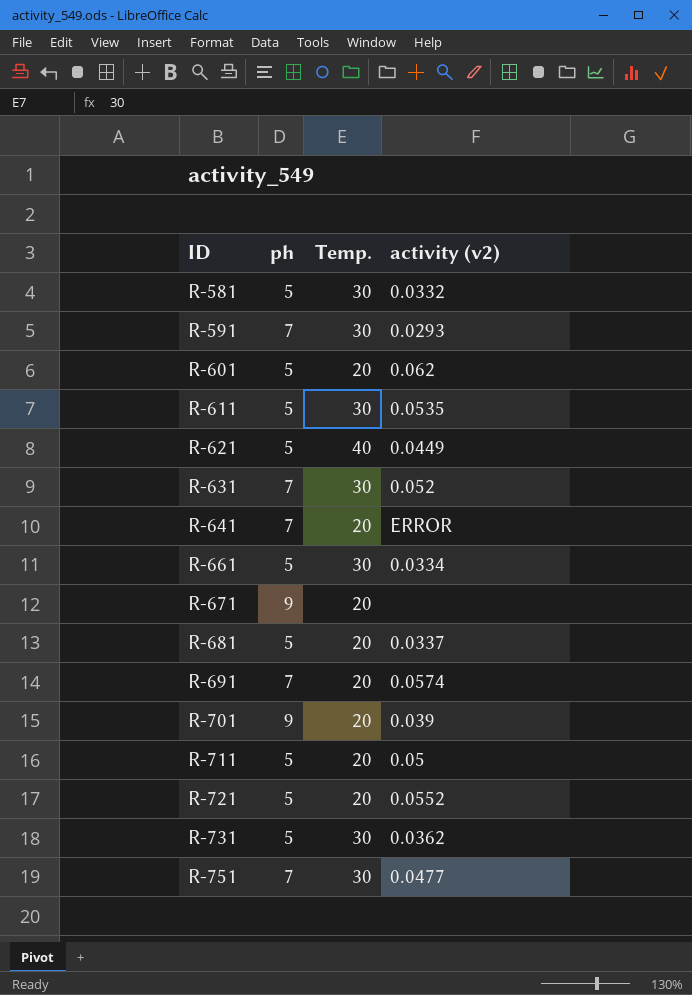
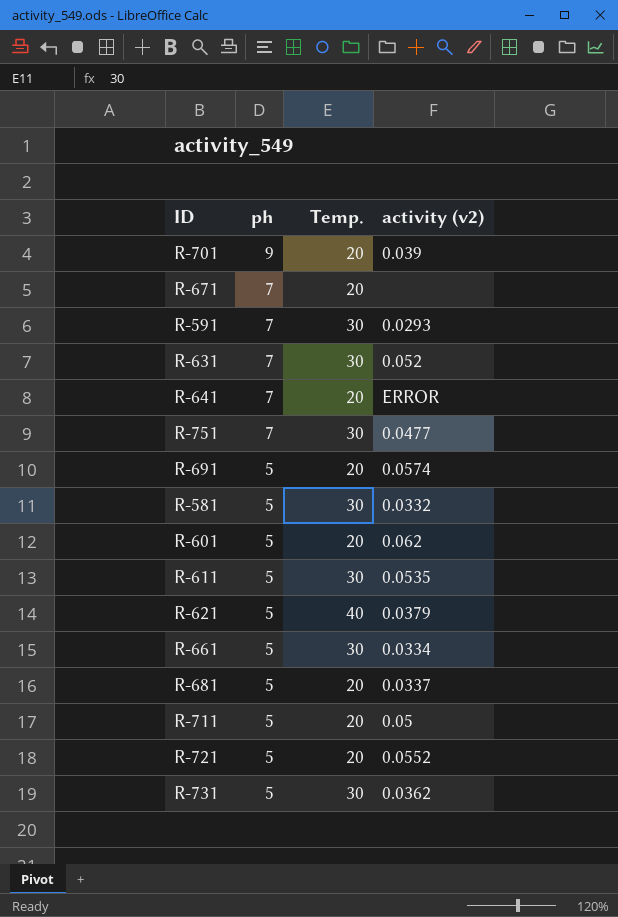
row order: ID ascending -> ph descending
R-671 | ph: 9 -> 7
R-691 | ph: 7 -> 5
R-621 | activity (v2): 0.0449 -> 0.0379

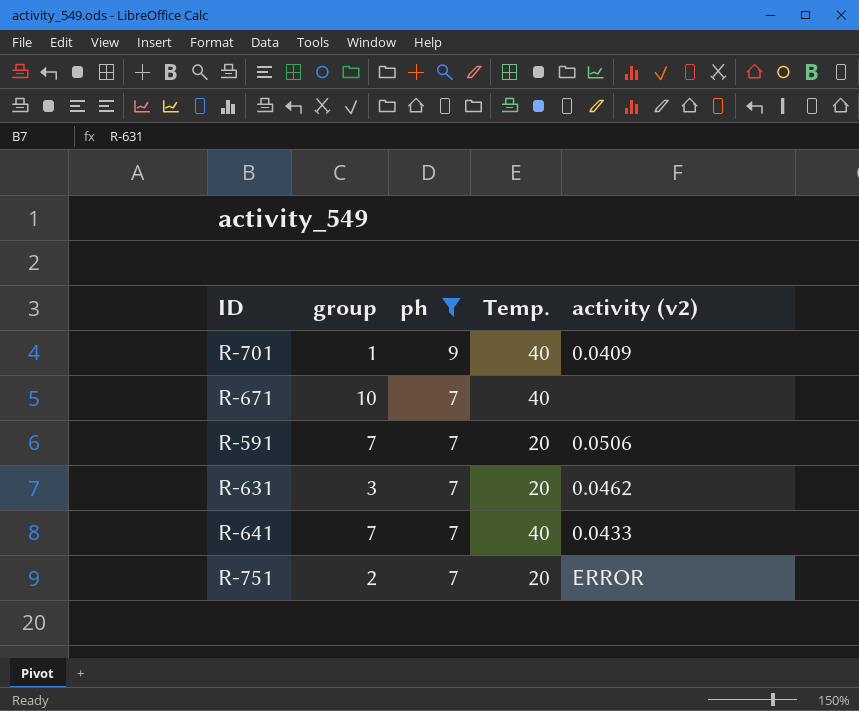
filter: none -> ph != 5
column group | position: none -> 2
R-701 | Temp.: 20 -> 40
R-701 | activity (v2): 0.039 -> 0.0409
R-671 | Temp.: 20 -> 40
R-591 | Temp.: 30 -> 20
R-591 | activity (v2): 0.0293 -> 0.0506
R-631 | Temp.: 30 -> 20
R-631 | activity (v2): 0.052 -> 0.0462
R-641 | Temp.: 20 -> 40
R-641 | activity (v2): ERROR -> 0.0433
R-751 | Temp.: 30 -> 20
R-751 | activity (v2): 0.0477 -> ERROR

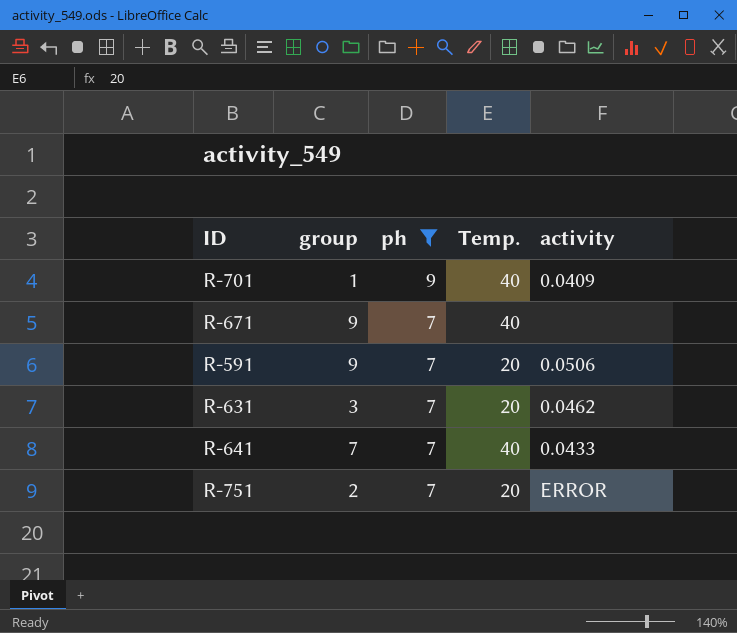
column name: activity (v2) -> activity
R-671 | group: 10 -> 9
R-591 | group: 7 -> 9

